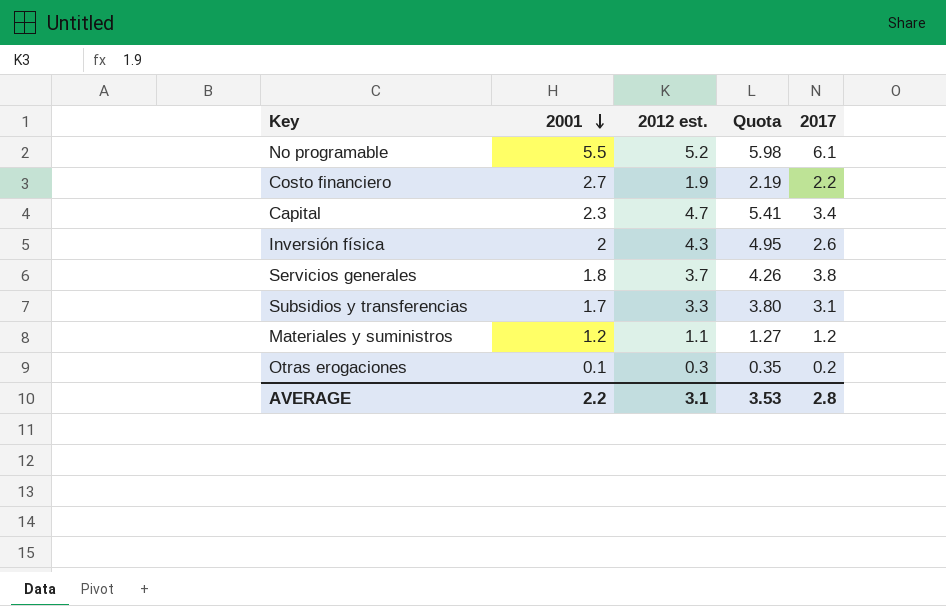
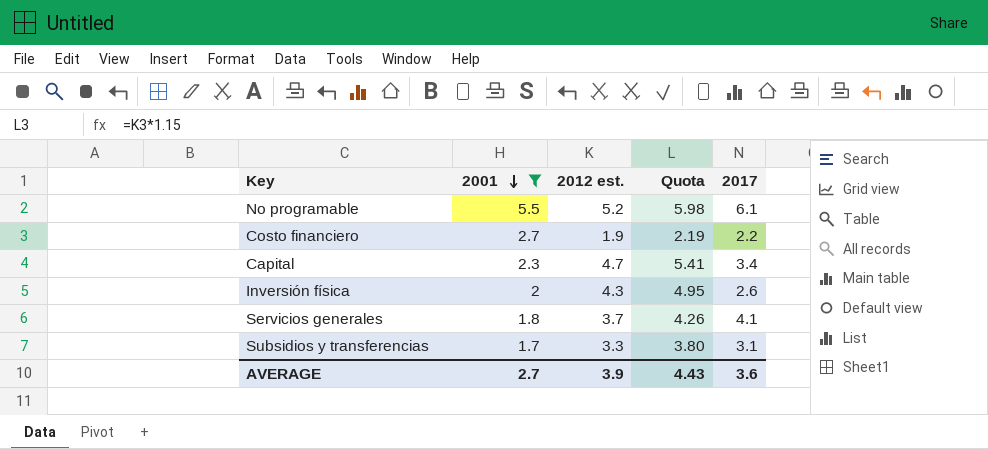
filter: none -> 2001 >= 1.7
Servicios generales | 2017: 3.8 -> 4.1
AVERAGE | 2001: 2.2 -> 2.7
AVERAGE | 2012 est.: 3.1 -> 3.9
AVERAGE | Quota: 3.53 -> 4.43
AVERAGE | 2017: 2.8 -> 3.6

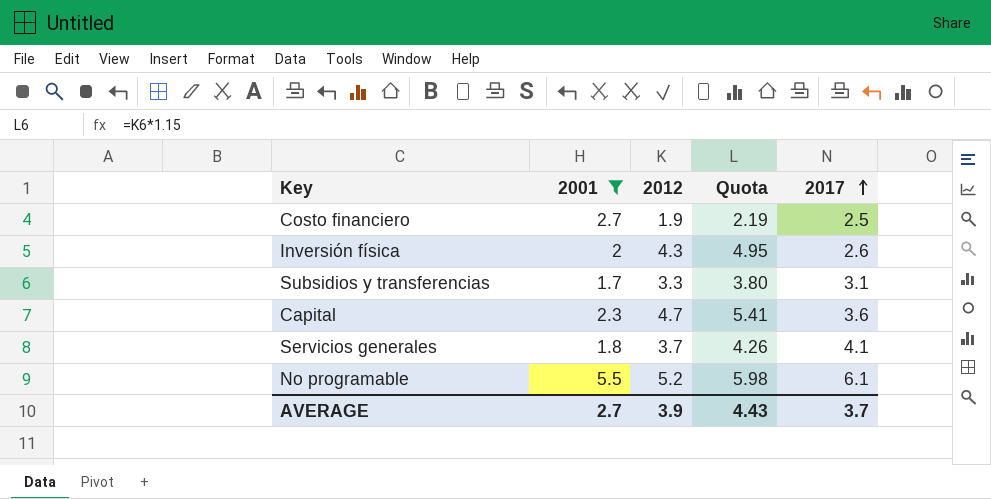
row order: 2001 descending -> 2017 ascending
column name: 2012 est. -> 2012
Costo financiero | 2017: 2.2 -> 2.5
Capital | 2017: 3.4 -> 3.6
AVERAGE | 2017: 3.6 -> 3.7

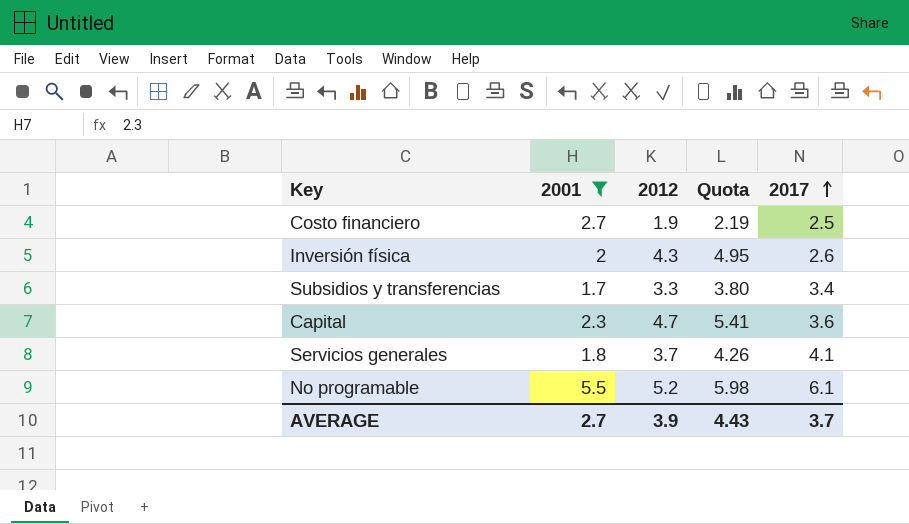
Subsidios y transferencias | 2017: 3.1 -> 3.4

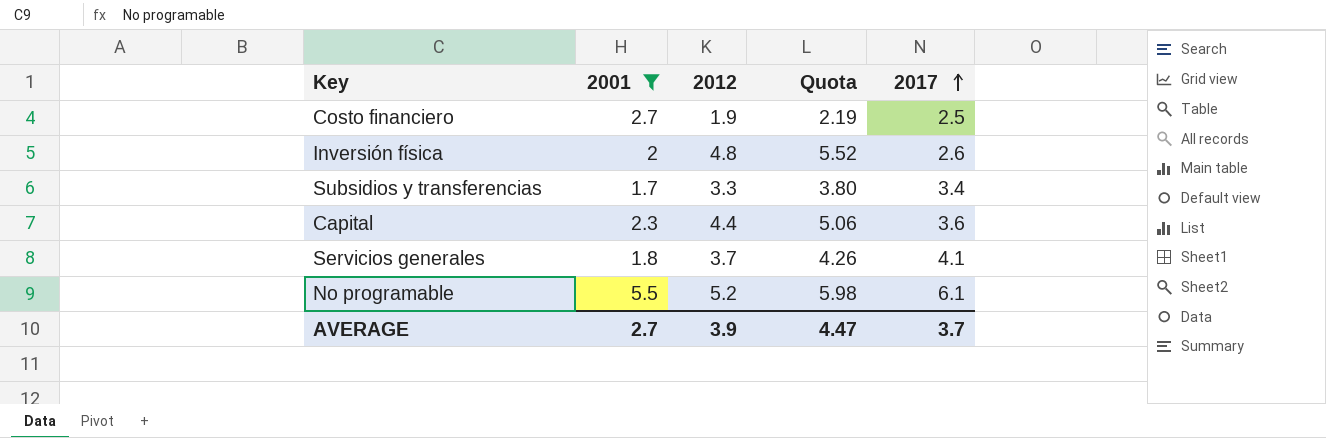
Inversión física | 2012: 4.3 -> 4.8
Inversión física | Quota: 4.95 -> 5.52
Capital | 2012: 4.7 -> 4.4
Capital | Quota: 5.41 -> 5.06
AVERAGE | Quota: 4.43 -> 4.47

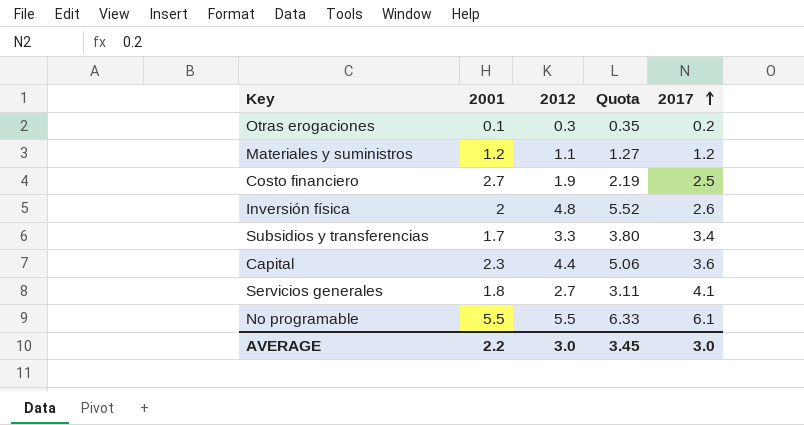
filter: 2001 >= 1.7 -> none
Servicios generales | 2012: 3.7 -> 2.7
Servicios generales | Quota: 4.26 -> 3.11
No programable | 2012: 5.2 -> 5.5
No programable | Quota: 5.98 -> 6.33
AVERAGE | 2001: 2.7 -> 2.2
AVERAGE | 2012: 3.9 -> 3.0
AVERAGE | Quota: 4.47 -> 3.45
AVERAGE | 2017: 3.7 -> 3.0

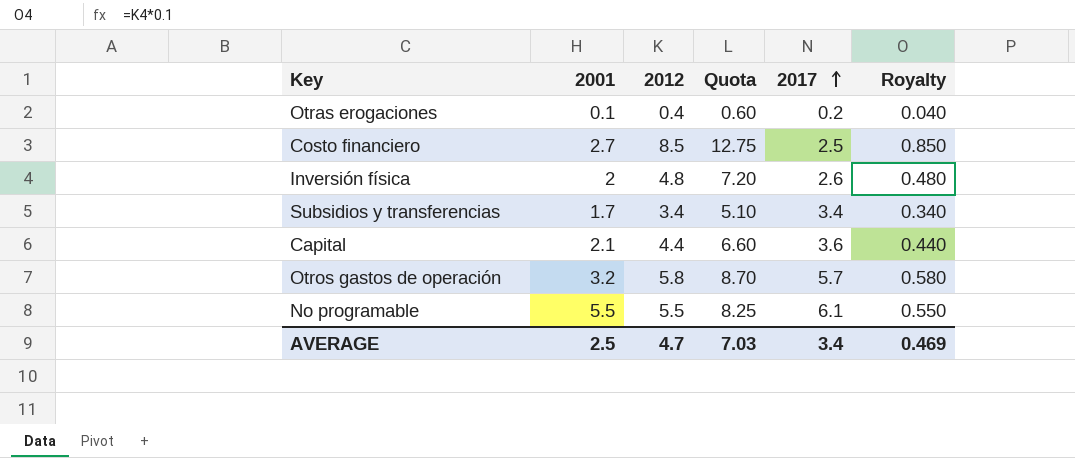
column Quota | formula: [2012] * 1.15 -> [2012] * 1.5
column Royalty | formula: none -> [2012] * 0.1
row Materiales y suministros: 1.2 | 1.1 | 1.27 | 1.2 -> none
row Servicios generales: 1.8 | 2.7 | 3.11 | 4.1 -> none
Otras erogaciones | 2012: 0.3 -> 0.4
Costo financiero | 2012: 1.9 -> 8.5
Subsidios y transferencias | 2012: 3.3 -> 3.4
Capital | 2001: 2.3 -> 2.1
row Otros gastos de operación: none -> 3.2 | 5.8 | 8.70 | 5.7 | 0.580
AVERAGE | 2001: 2.2 -> 2.5
AVERAGE | 2012: 3.0 -> 4.7
AVERAGE | Quota: 3.45 -> 7.03
AVERAGE | 2017: 3.0 -> 3.4

